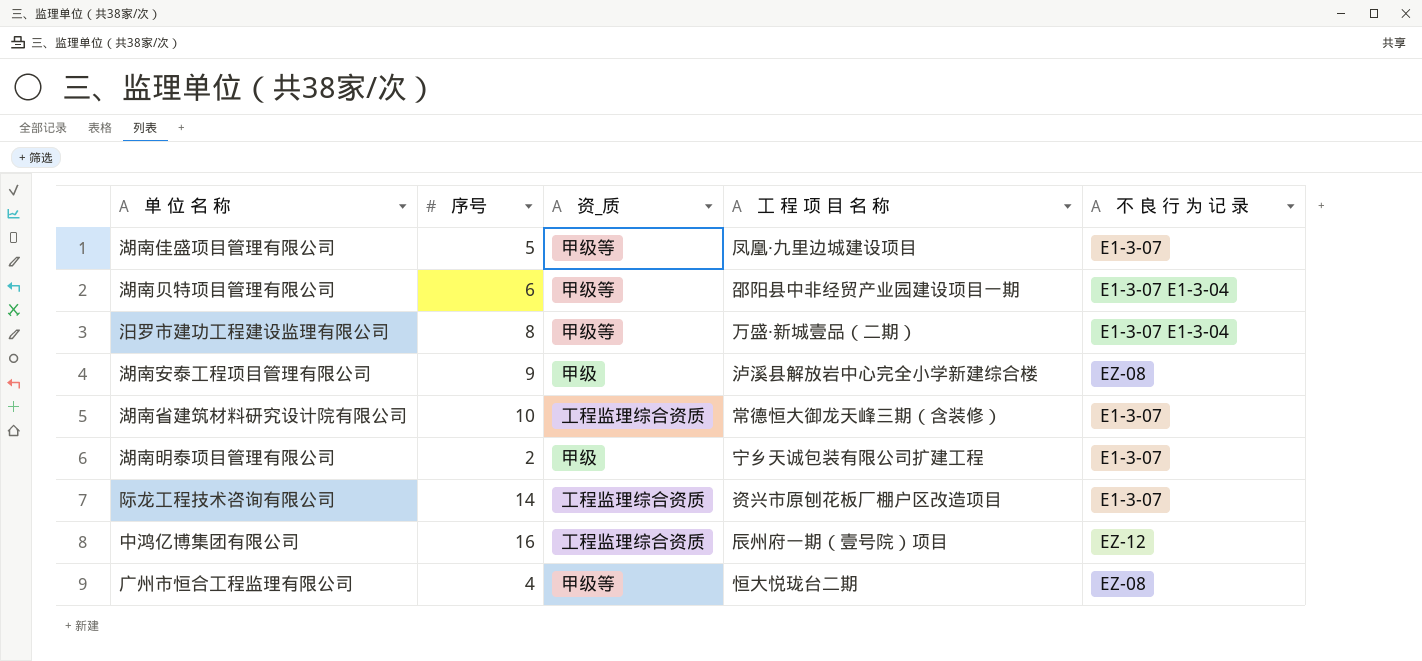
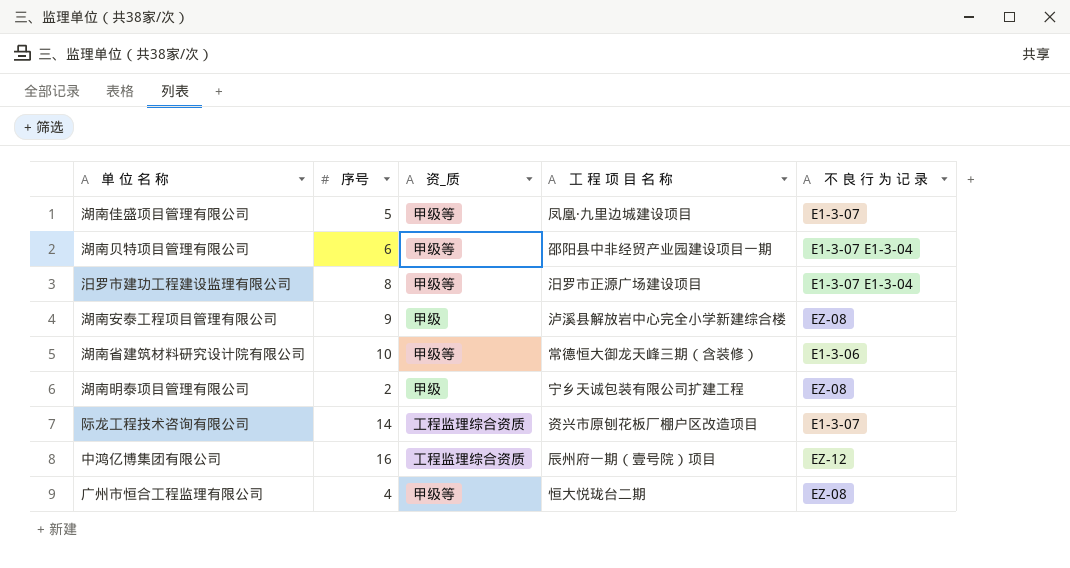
汨罗市建功工程建设监理有限公司 | 工 程 项 目 名 称: 万盛·新城壹品（二期） -> 汨罗市正源广场建设项目
湖南省建筑材料研究设计院有限公司 | 资_质: 工程监理综合资质 -> 甲级等
湖南省建筑材料研究设计院有限公司 | 不 良 行 为 记 录: E1-3-07 -> E1-3-06
湖南明泰项目管理有限公司 | 不 良 行 为 记 录: E1-3-07 -> EZ-08

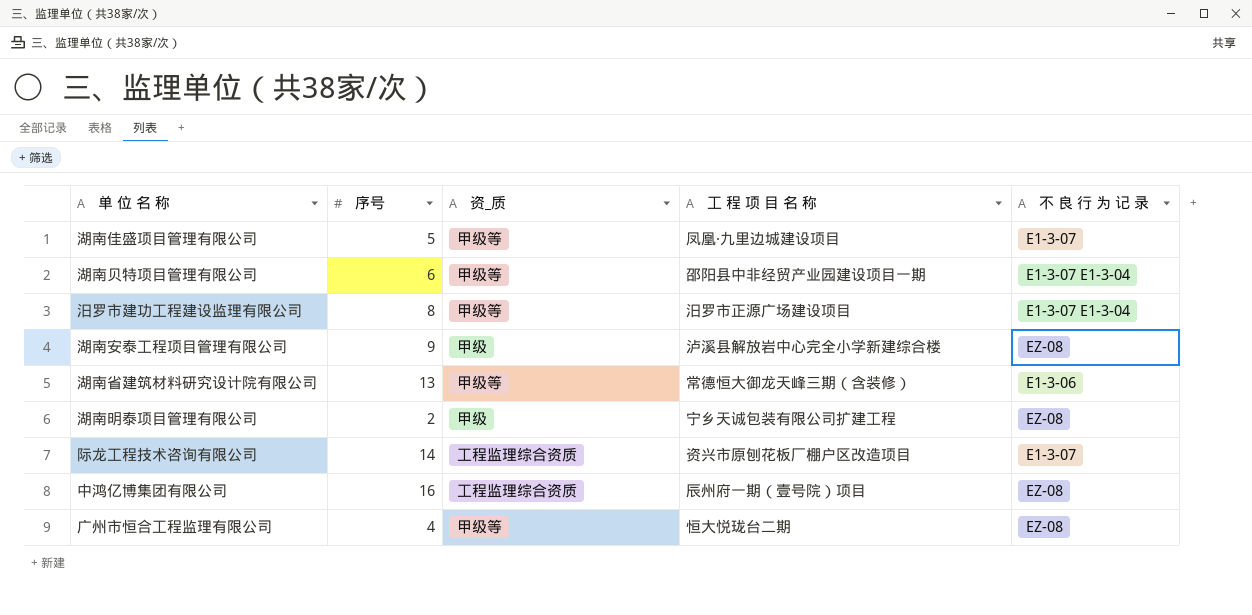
湖南省建筑材料研究设计院有限公司 | 序号: 10 -> 13
中鸿亿博集团有限公司 | 不 良 行 为 记 录: EZ-12 -> EZ-08

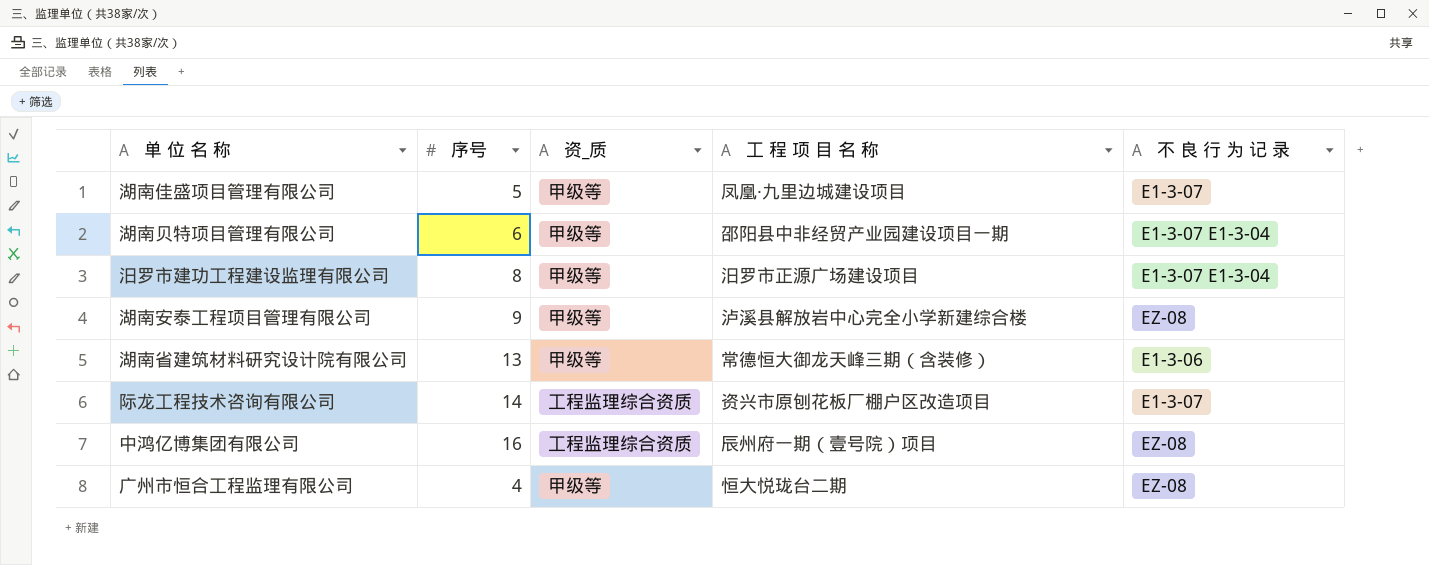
row 湖南明泰项目管理有限公司: 2 | 甲级 | 宁乡天诚包装有限公司扩建工程 | EZ-08 -> none
湖南安泰工程项目管理有限公司 | 资_质: 甲级 -> 甲级等

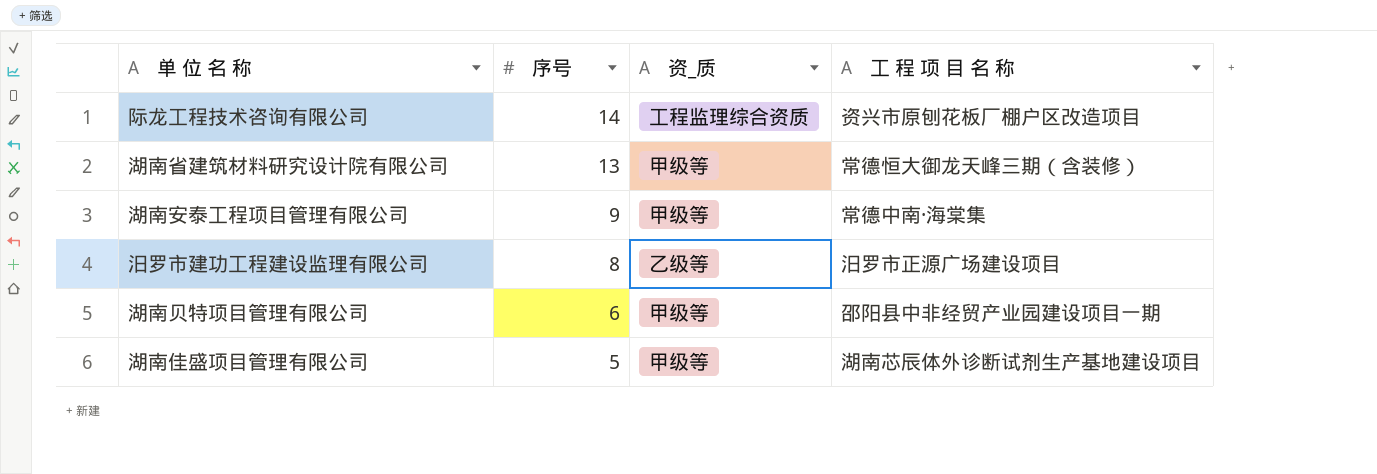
row order: none -> 序号 descending
column 不 良 行 为 记 录 | position: 5 -> none
row 中鸿亿博集团有限公司: 16 | 工程监理综合资质 | 辰州府一期（壹号院）项目 | EZ-08 -> none
row 广州市恒合工程监理有限公司: 4 | 甲级等 | 恒大悦珑台二期 | EZ-08 -> none
湖南安泰工程项目管理有限公司 | 工 程 项 目 名 称: 泸溪县解放岩中心完全小学新建综合楼 -> 常德中南·海棠集
汨罗市建功工程建设监理有限公司 | 资_质: 甲级等 -> 乙级等
湖南佳盛项目管理有限公司 | 工 程 项 目 名 称: 凤凰·九里边城建设项目 -> 湖南芯辰体外诊断试剂生产基地建设项目

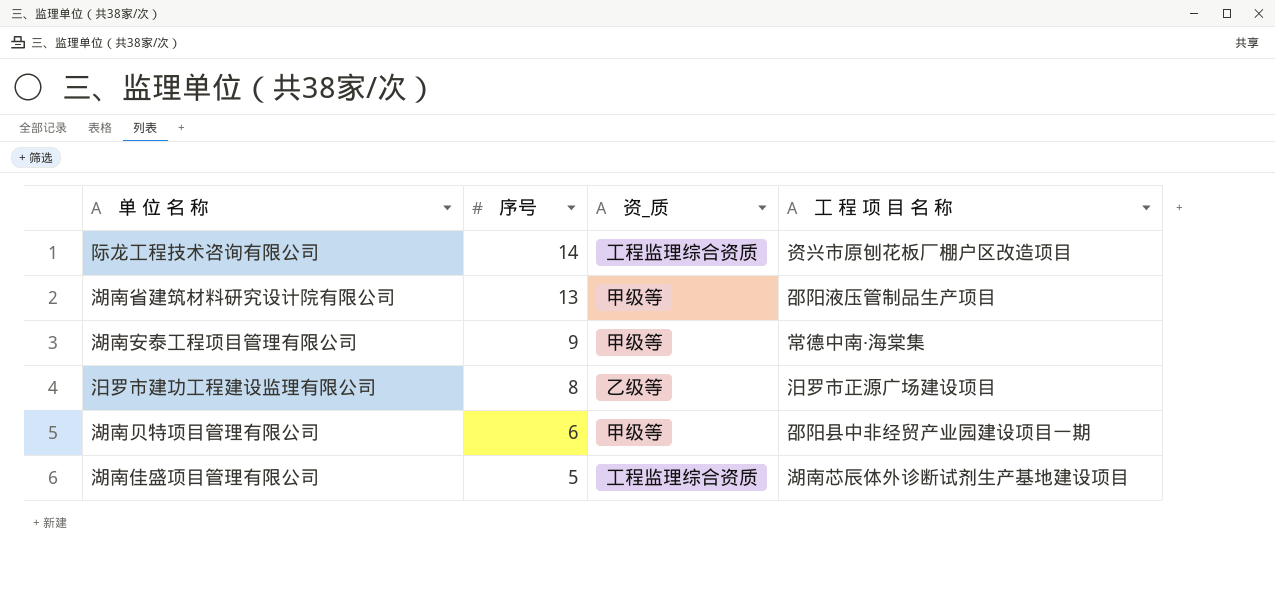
湖南省建筑材料研究设计院有限公司 | 工 程 项 目 名 称: 常德恒大御龙天峰三期（含装修） -> 邵阳液压管制品生产项目
湖南佳盛项目管理有限公司 | 资_质: 甲级等 -> 工程监理综合资质

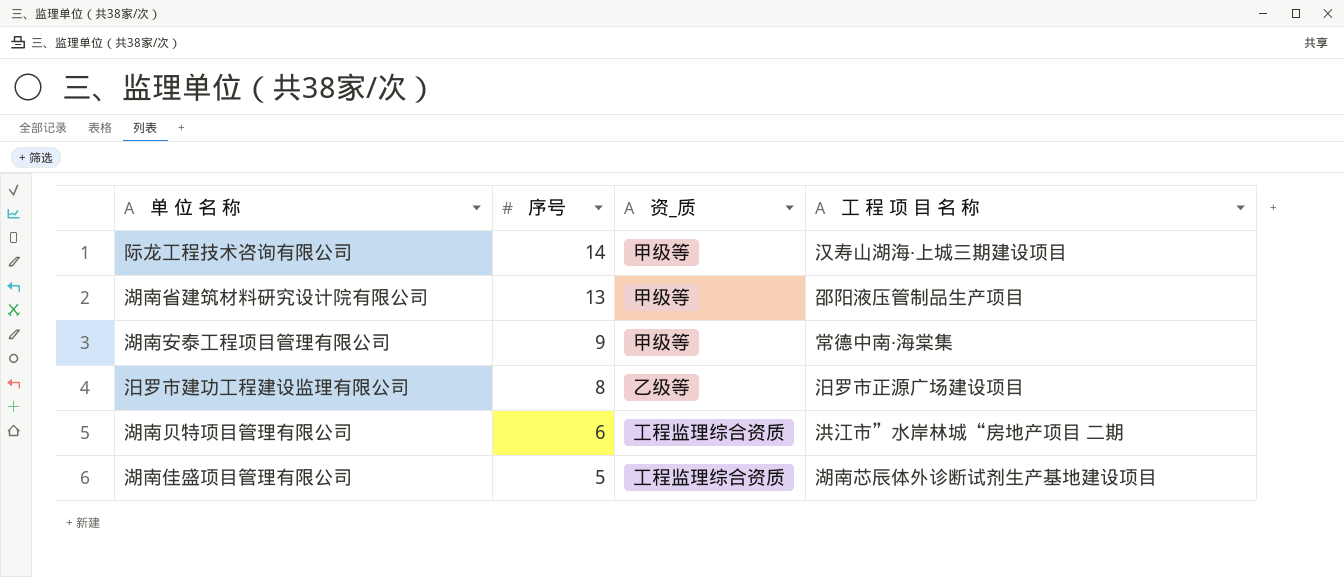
际龙工程技术咨询有限公司 | 资_质: 工程监理综合资质 -> 甲级等
际龙工程技术咨询有限公司 | 工 程 项 目 名 称: 资兴市原刨花板厂棚户区改造项目 -> 汉寿山湖海·上城三期建设项目
湖南贝特项目管理有限公司 | 资_质: 甲级等 -> 工程监理综合资质
湖南贝特项目管理有限公司 | 工 程 项 目 名 称: 邵阳县中非经贸产业园建设项目一期 -> 洪江市”水岸林城“房地产项目 二期

